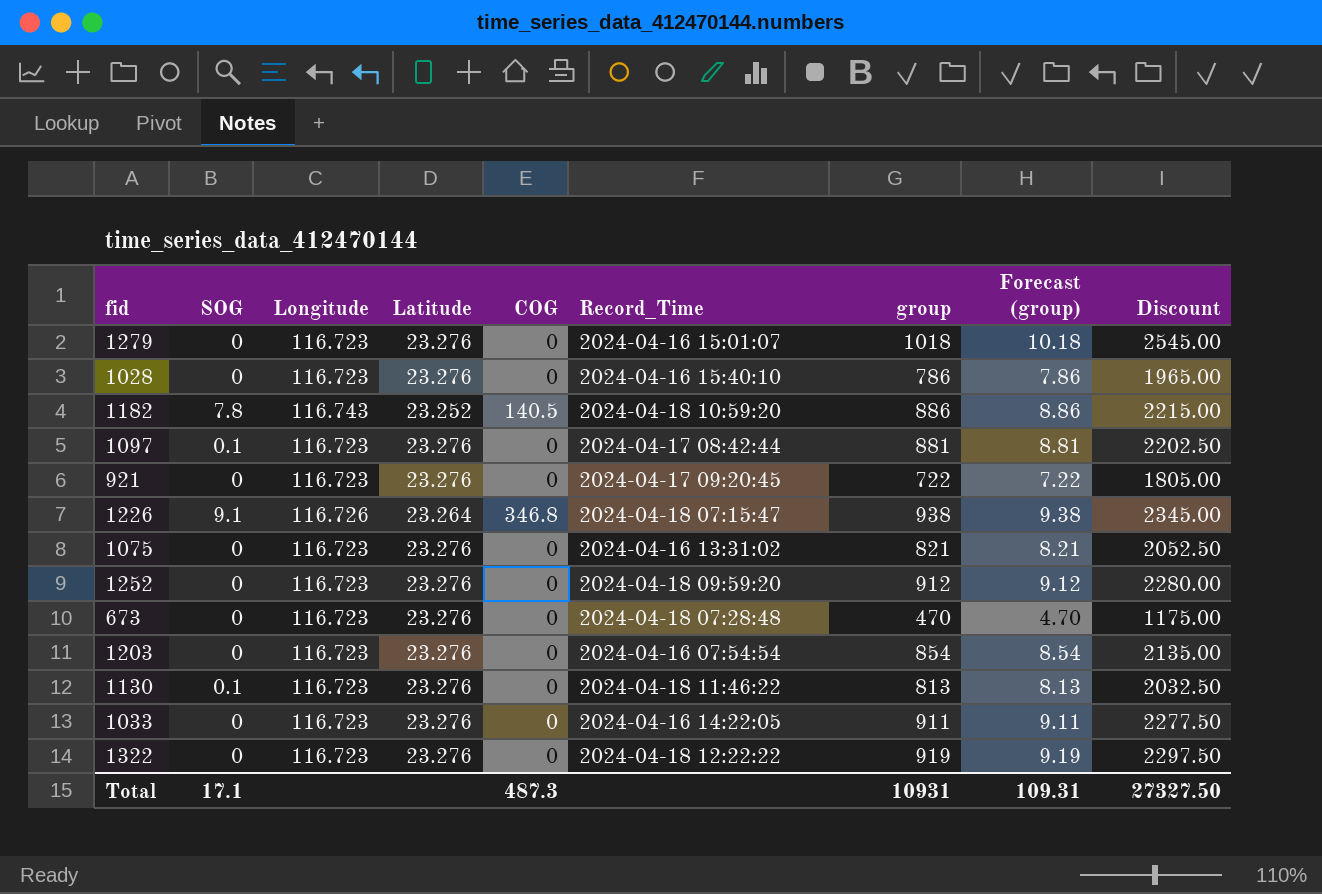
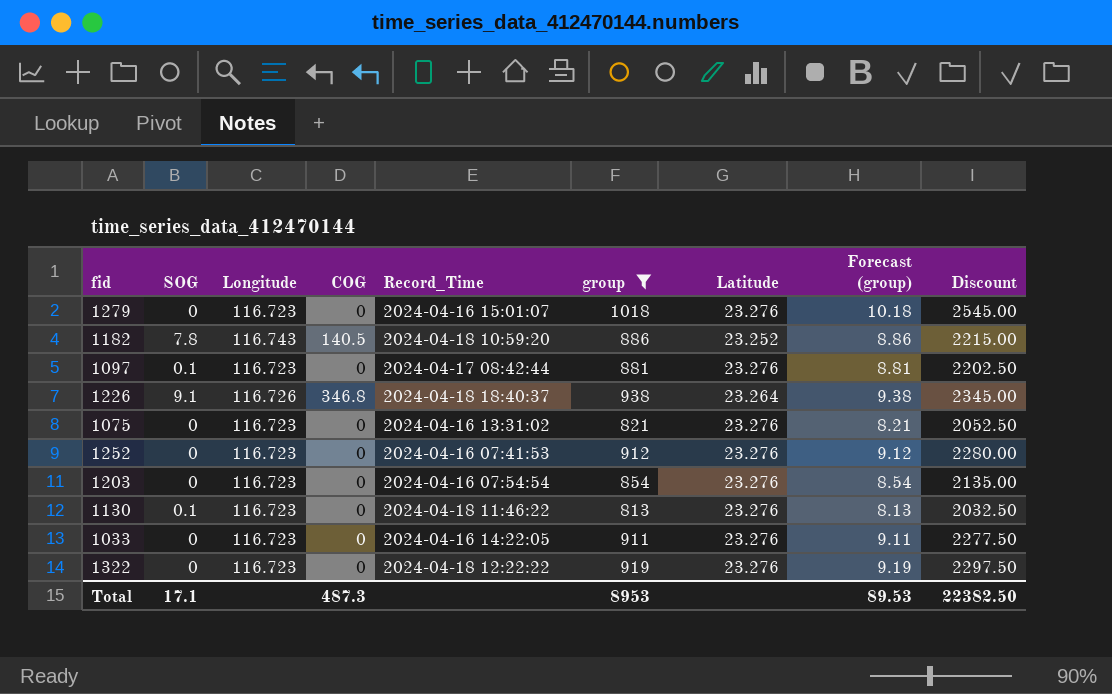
filter: none -> group >= 813
column Latitude | position: 4 -> 7
1226 | Record_Time: 2024-04-18 07:15:47 -> 2024-04-18 18:40:37
1252 | Record_Time: 2024-04-18 09:59:20 -> 2024-04-16 07:41:53
Total | group: 10931 -> 8953
Total | Forecast (group): 109.31 -> 89.53
Total | Discount: 27327.50 -> 22382.50

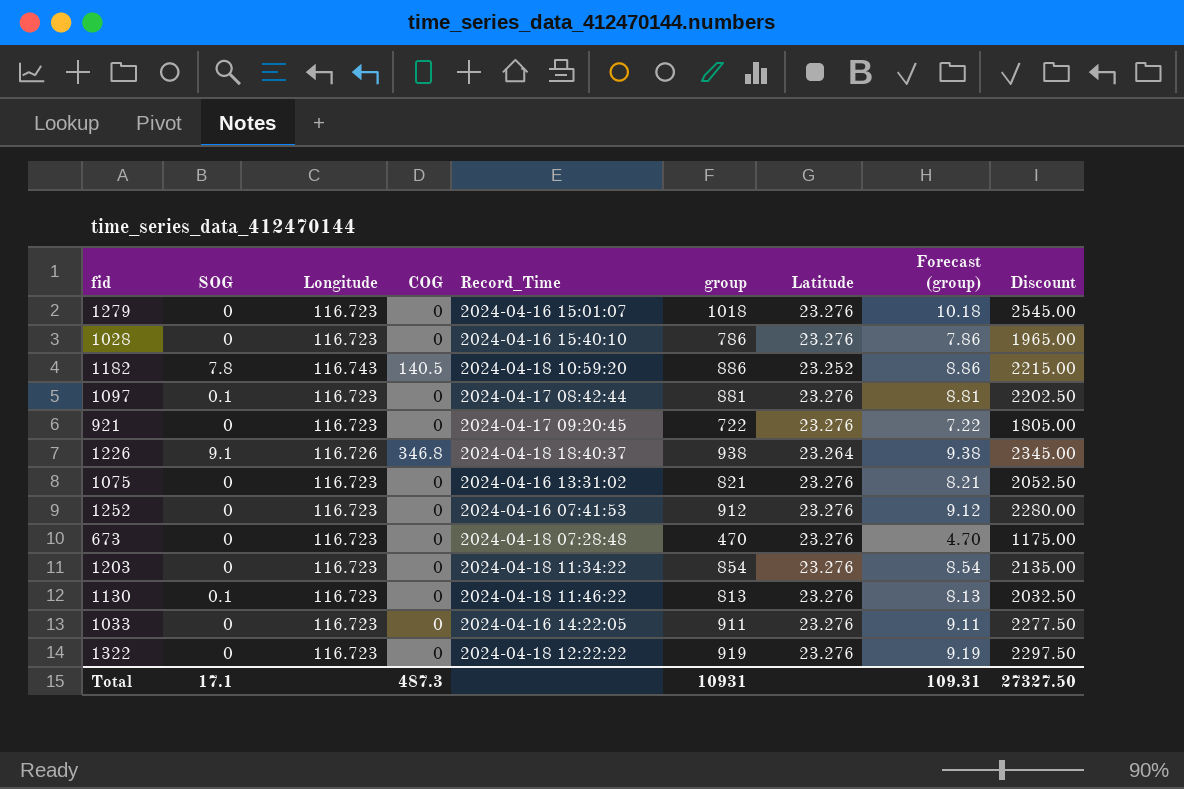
filter: group >= 813 -> none
1203 | Record_Time: 2024-04-16 07:54:54 -> 2024-04-18 11:34:22
Total | group: 8953 -> 10931
Total | Forecast (group): 89.53 -> 109.31
Total | Discount: 22382.50 -> 27327.50

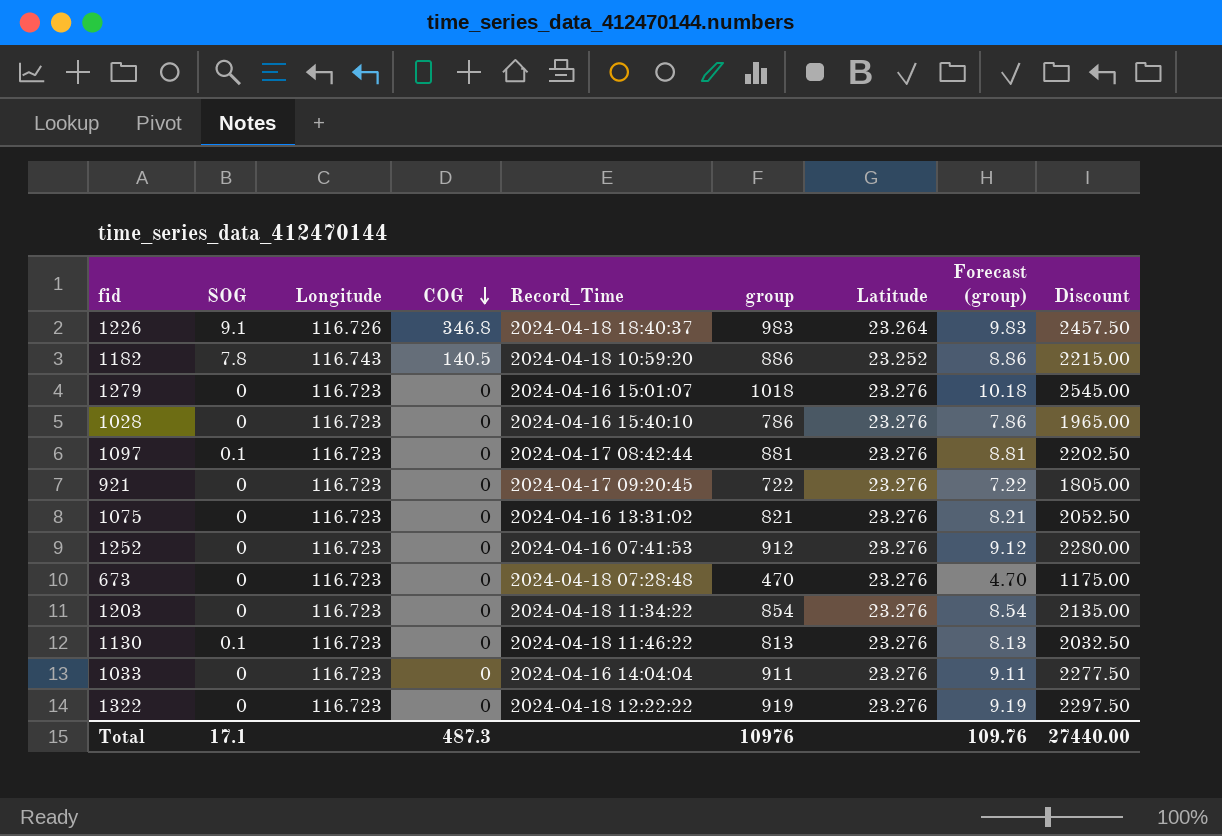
row order: none -> COG descending
1226 | group: 938 -> 983
1226 | Forecast (group): 9.38 -> 9.83
1226 | Discount: 2345.00 -> 2457.50
1033 | Record_Time: 2024-04-16 14:22:05 -> 2024-04-16 14:04:04
Total | group: 10931 -> 10976
Total | Forecast (group): 109.31 -> 109.76
Total | Discount: 27327.50 -> 27440.00

